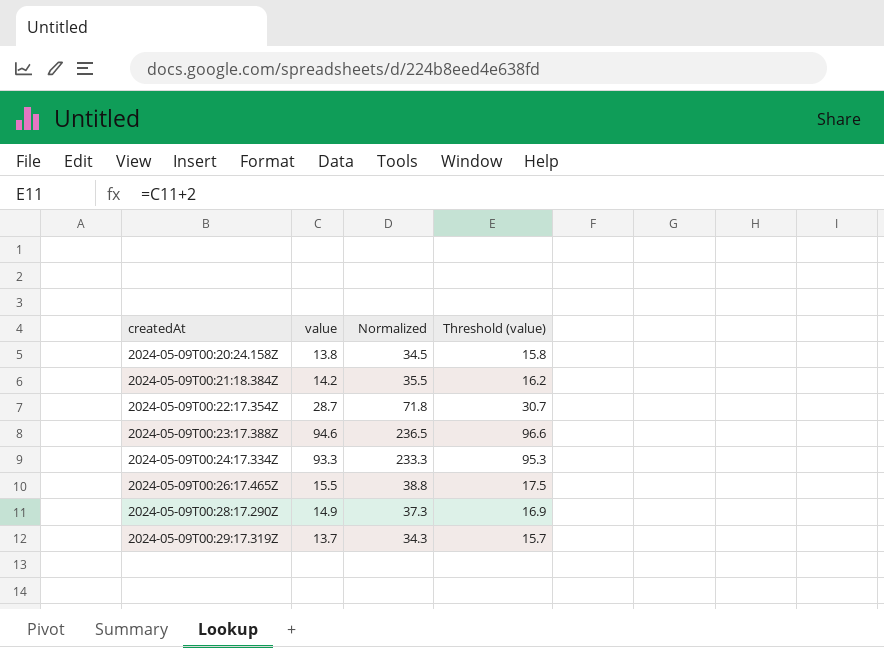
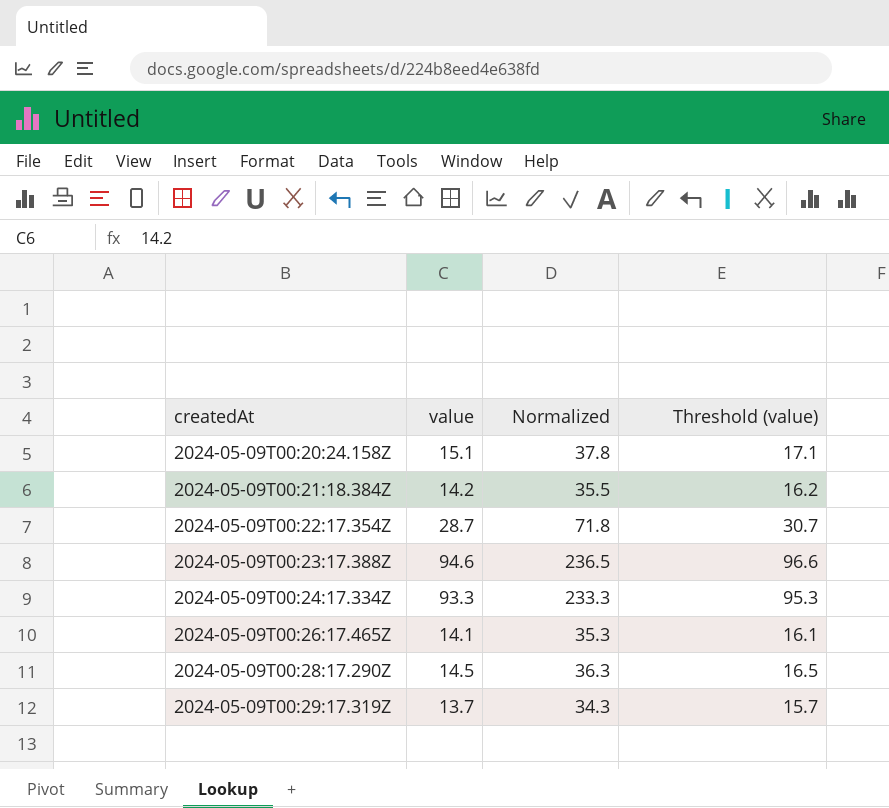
2024-05-09T00:20:24.158Z | value: 13.8 -> 15.1
2024-05-09T00:20:24.158Z | Normalized: 34.5 -> 37.8
2024-05-09T00:20:24.158Z | Threshold (value): 15.8 -> 17.1
2024-05-09T00:26:17.465Z | value: 15.5 -> 14.1
2024-05-09T00:26:17.465Z | Normalized: 38.8 -> 35.3
2024-05-09T00:26:17.465Z | Threshold (value): 17.5 -> 16.1
2024-05-09T00:28:17.290Z | value: 14.9 -> 14.5
2024-05-09T00:28:17.290Z | Normalized: 37.3 -> 36.3
2024-05-09T00:28:17.290Z | Threshold (value): 16.9 -> 16.5

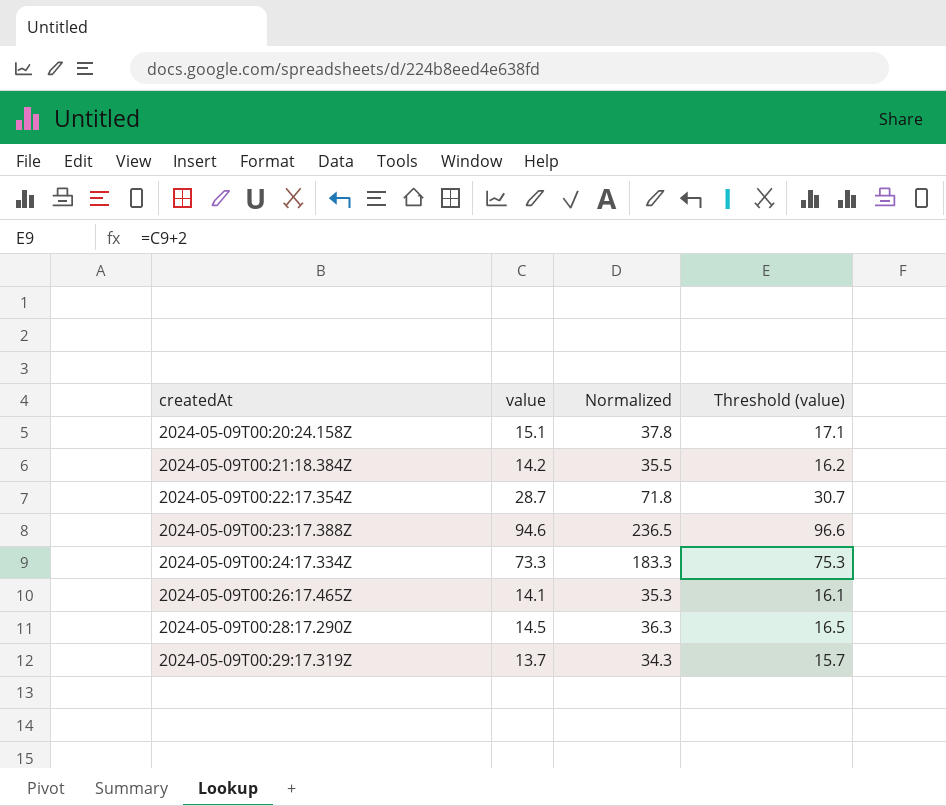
2024-05-09T00:24:17.334Z | value: 93.3 -> 73.3
2024-05-09T00:24:17.334Z | Normalized: 233.3 -> 183.3
2024-05-09T00:24:17.334Z | Threshold (value): 95.3 -> 75.3

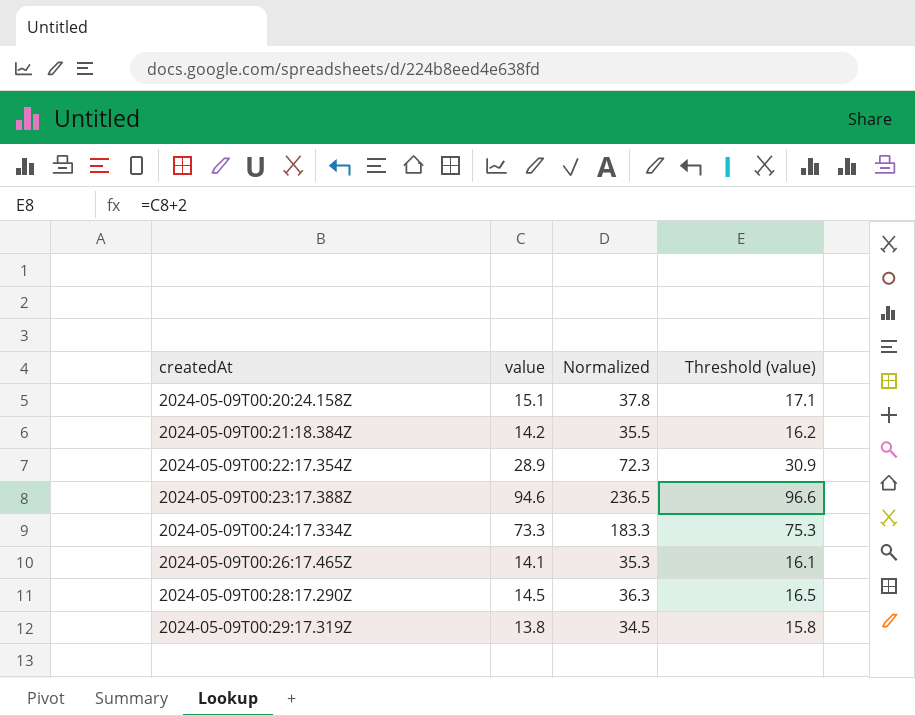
2024-05-09T00:22:17.354Z | value: 28.7 -> 28.9
2024-05-09T00:22:17.354Z | Normalized: 71.8 -> 72.3
2024-05-09T00:22:17.354Z | Threshold (value): 30.7 -> 30.9
2024-05-09T00:29:17.319Z | value: 13.7 -> 13.8
2024-05-09T00:29:17.319Z | Normalized: 34.3 -> 34.5
2024-05-09T00:29:17.319Z | Threshold (value): 15.7 -> 15.8

